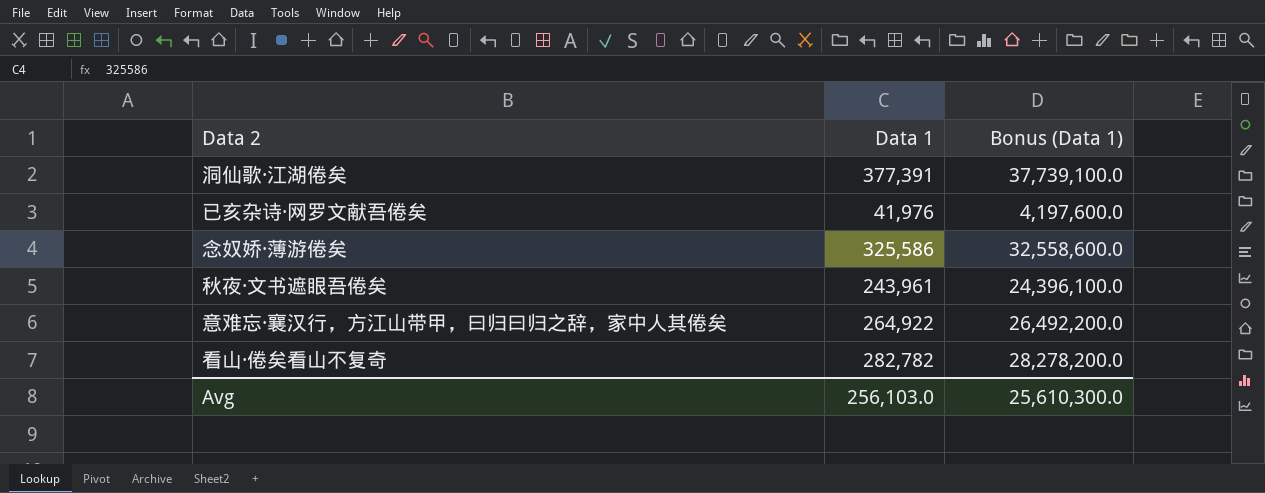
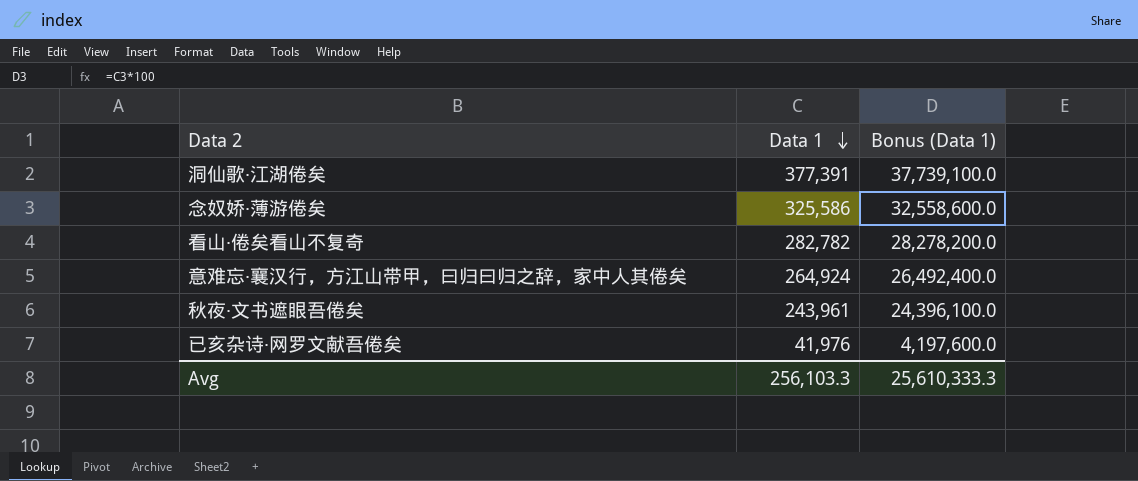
row order: none -> Data 1 descending
意难忘·襄汉行，方江山带甲，曰归曰归之辞，家中人其倦矣 | Data 1: 264,922 -> 264,924
意难忘·襄汉行，方江山带甲，曰归曰归之辞，家中人其倦矣 | Bonus (Data 1): 26,492,200.0 -> 26,492,400.0
Avg | Data 1: 256,103.0 -> 256,103.3
Avg | Bonus (Data 1): 25,610,300.0 -> 25,610,333.3

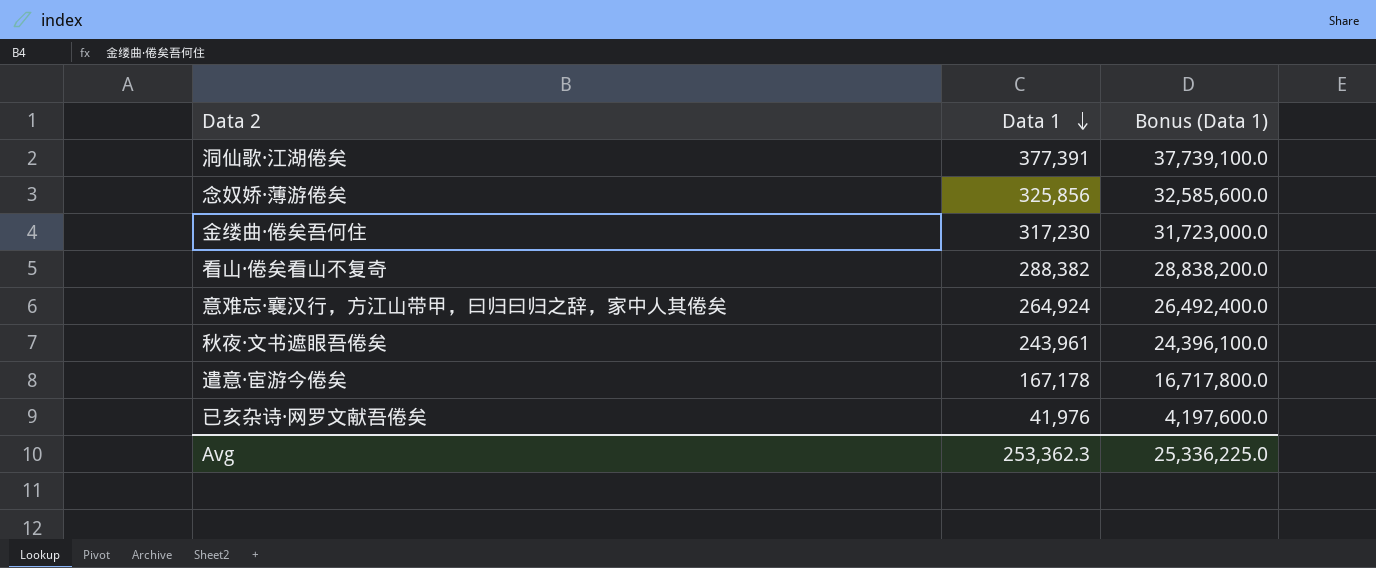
念奴娇·薄游倦矣 | Data 1: 325,586 -> 325,856
念奴娇·薄游倦矣 | Bonus (Data 1): 32,558,600.0 -> 32,585,600.0
row 金缕曲·倦矣吾何住: none -> 317,230 | 31,723,000.0
看山·倦矣看山不复奇 | Data 1: 282,782 -> 288,382
看山·倦矣看山不复奇 | Bonus (Data 1): 28,278,200.0 -> 28,838,200.0
row 遣意·宦游今倦矣: none -> 167,178 | 16,717,800.0
Avg | Data 1: 256,103.3 -> 253,362.3
Avg | Bonus (Data 1): 25,610,333.3 -> 25,336,225.0

